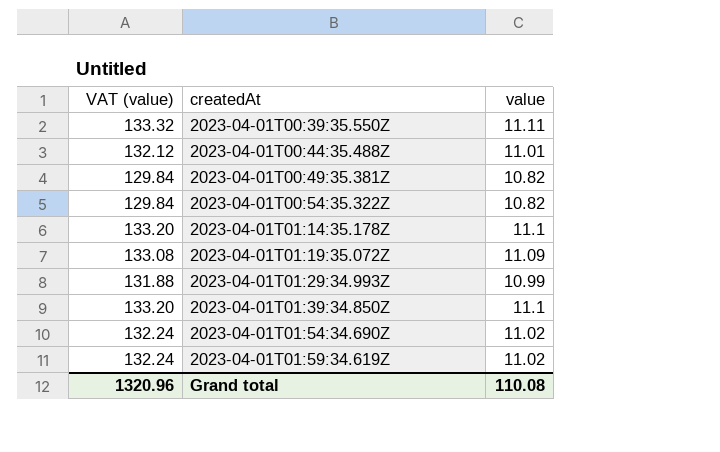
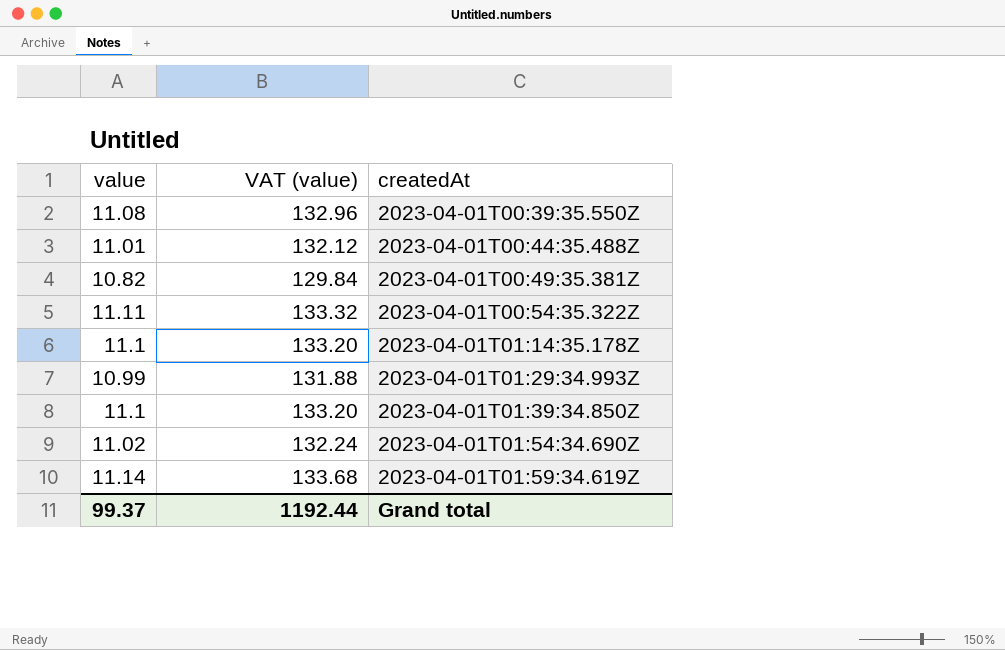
column value | position: 3 -> 1
row 2023-04-01T01:19:35.072Z: 133.08 | 11.09 -> none
2023-04-01T00:39:35.550Z | value: 11.11 -> 11.08
2023-04-01T00:39:35.550Z | VAT (value): 133.32 -> 132.96
2023-04-01T00:54:35.322Z | value: 10.82 -> 11.11
2023-04-01T00:54:35.322Z | VAT (value): 129.84 -> 133.32
2023-04-01T01:59:34.619Z | value: 11.02 -> 11.14
2023-04-01T01:59:34.619Z | VAT (value): 132.24 -> 133.68
Grand total | value: 110.08 -> 99.37
Grand total | VAT (value): 1320.96 -> 1192.44

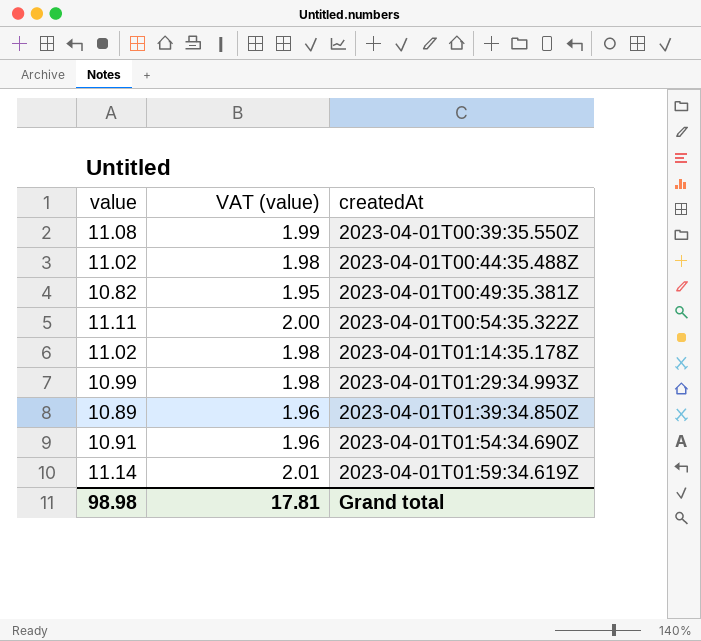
column VAT (value) | formula: [value] * 12 -> [value] * 0.18
2023-04-01T00:44:35.488Z | value: 11.01 -> 11.02
2023-04-01T01:14:35.178Z | value: 11.1 -> 11.02
2023-04-01T01:39:34.850Z | value: 11.1 -> 10.89
2023-04-01T01:54:34.690Z | value: 11.02 -> 10.91
Grand total | value: 99.37 -> 98.98
Grand total | VAT (value): 1192.44 -> 17.81

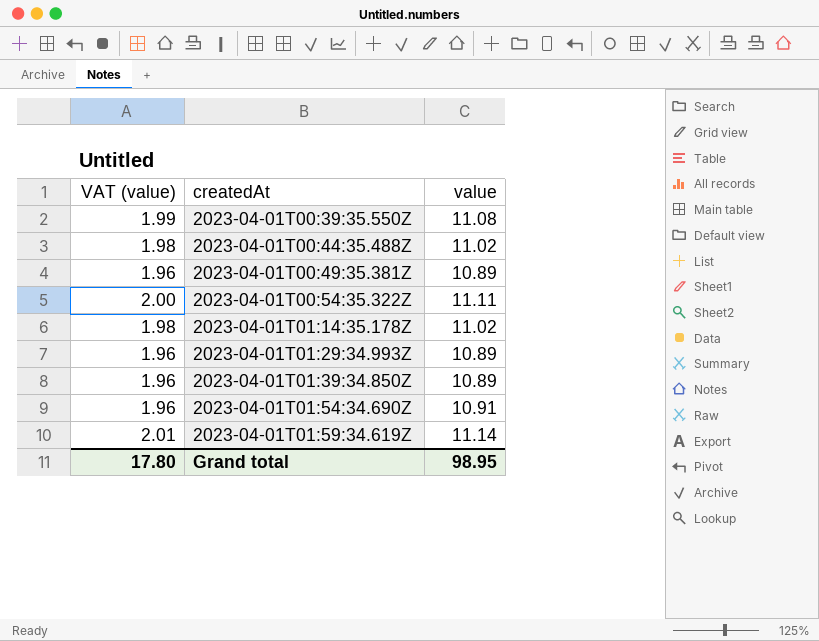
column value | position: 1 -> 3
2023-04-01T00:49:35.381Z | VAT (value): 1.95 -> 1.96
2023-04-01T00:49:35.381Z | value: 10.82 -> 10.89
2023-04-01T01:29:34.993Z | VAT (value): 1.98 -> 1.96
2023-04-01T01:29:34.993Z | value: 10.99 -> 10.89
Grand total | VAT (value): 17.81 -> 17.80
Grand total | value: 98.98 -> 98.95

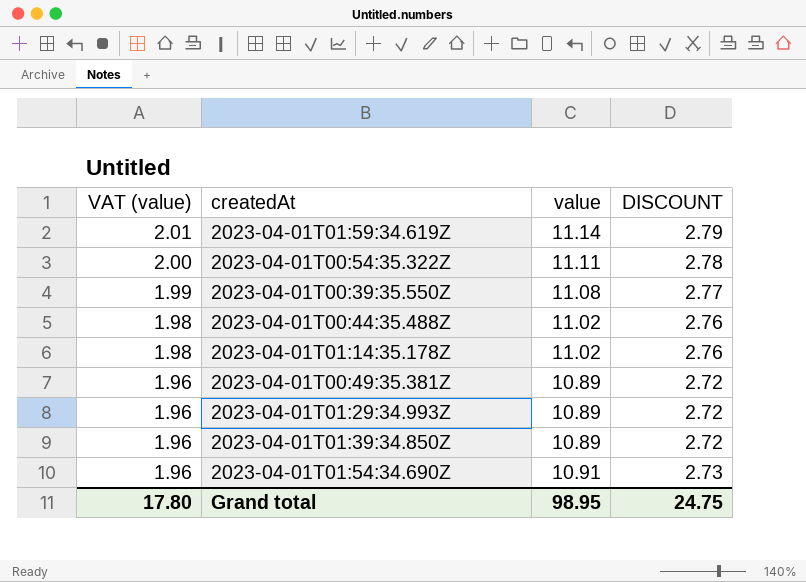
row order: createdAt ascending -> VAT (value) descending
column DISCOUNT | formula: none -> [value] * 0.25

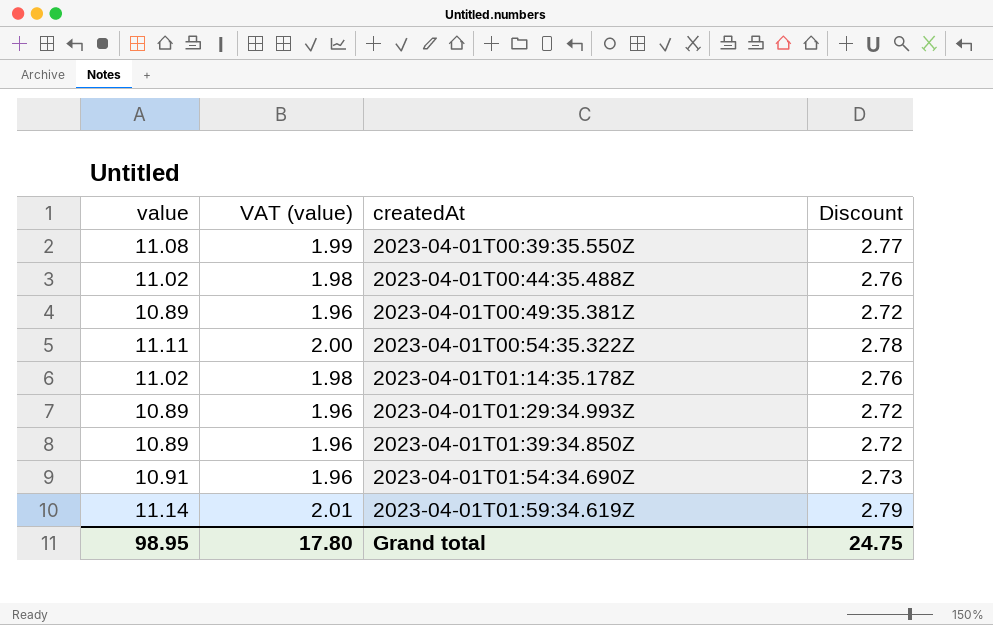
row order: VAT (value) descending -> createdAt ascending
column value | position: 3 -> 1
column name: DISCOUNT -> Discount

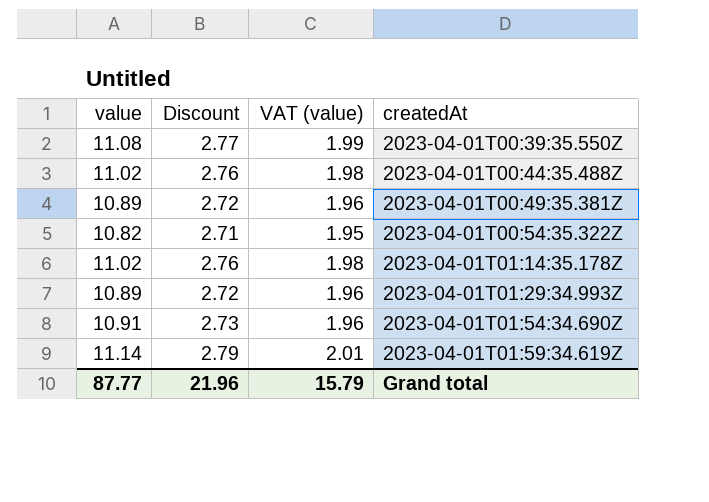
column Discount | position: 4 -> 2
row 2023-04-01T01:39:34.850Z: 10.89 | 1.96 | 2.72 -> none
2023-04-01T00:54:35.322Z | value: 11.11 -> 10.82
2023-04-01T00:54:35.322Z | Discount: 2.78 -> 2.71
2023-04-01T00:54:35.322Z | VAT (value): 2.00 -> 1.95
Grand total | value: 98.95 -> 87.77
Grand total | Discount: 24.75 -> 21.96
Grand total | VAT (value): 17.80 -> 15.79

